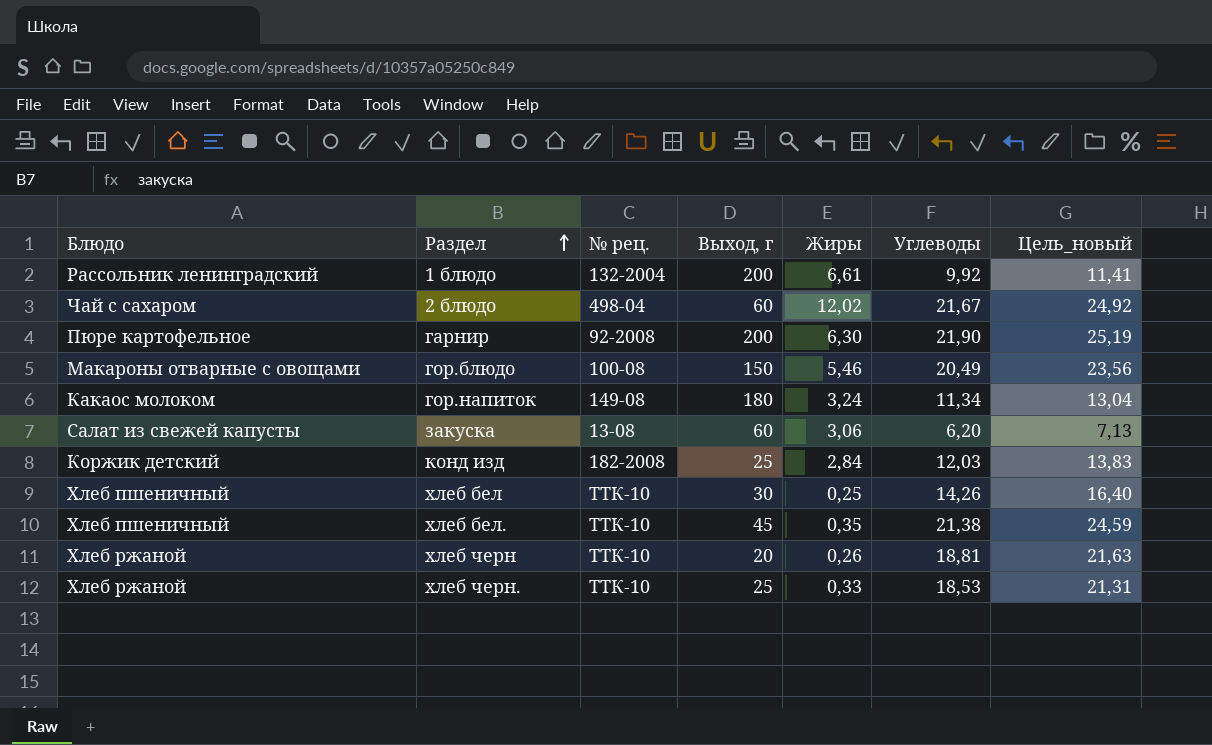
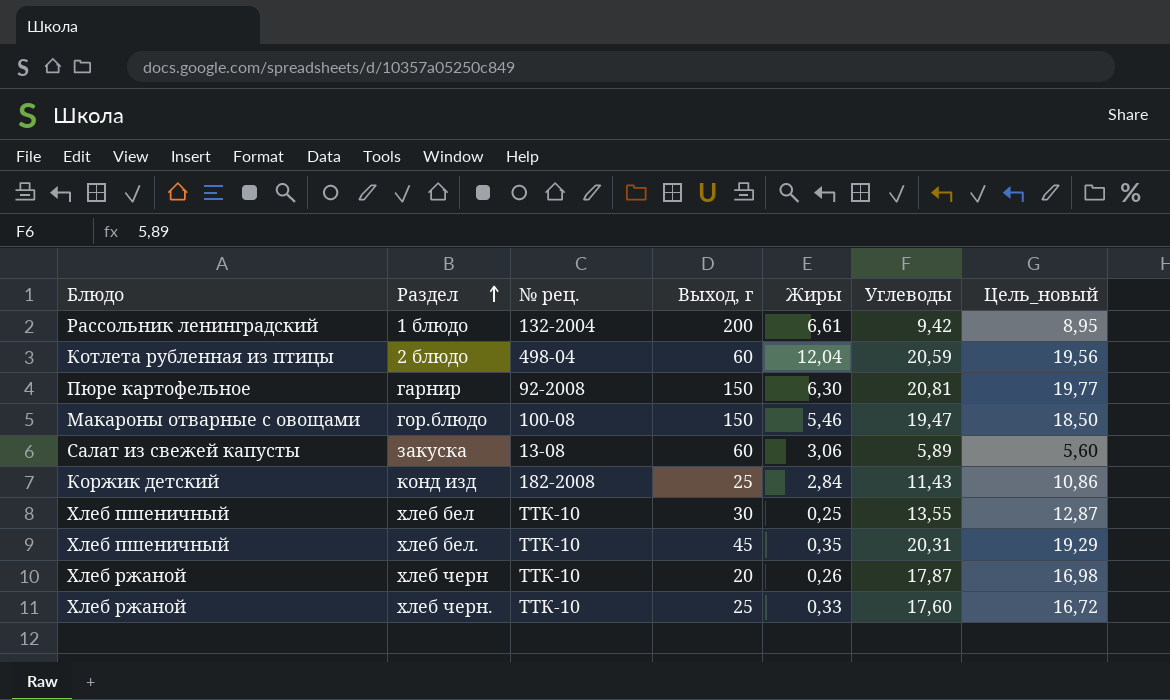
column Цель_новый | formula: [Углеводы] * 1,15 -> [Углеводы] * 0,95
row гор.напиток: Какаос молоком | 149-08 | 180 | 3,24 | 11,34 | 13,04 -> none
1 блюдо | Углеводы: 9,92 -> 9,42
2 блюдо | Блюдо: Чай с сахаром -> Котлета рубленная из птицы
2 блюдо | Жиры: 12,02 -> 12,04
2 блюдо | Углеводы: 21,67 -> 20,59
гарнир | Выход, г: 200 -> 150
гарнир | Углеводы: 21,90 -> 20,81
гор.блюдо | Углеводы: 20,49 -> 19,47
закуска | Углеводы: 6,20 -> 5,89
конд изд | Углеводы: 12,03 -> 11,43
хлеб бел | Углеводы: 14,26 -> 13,55
хлеб бел. | Углеводы: 21,38 -> 20,31
хлеб черн | Углеводы: 18,81 -> 17,87
хлеб черн. | Углеводы: 18,53 -> 17,60

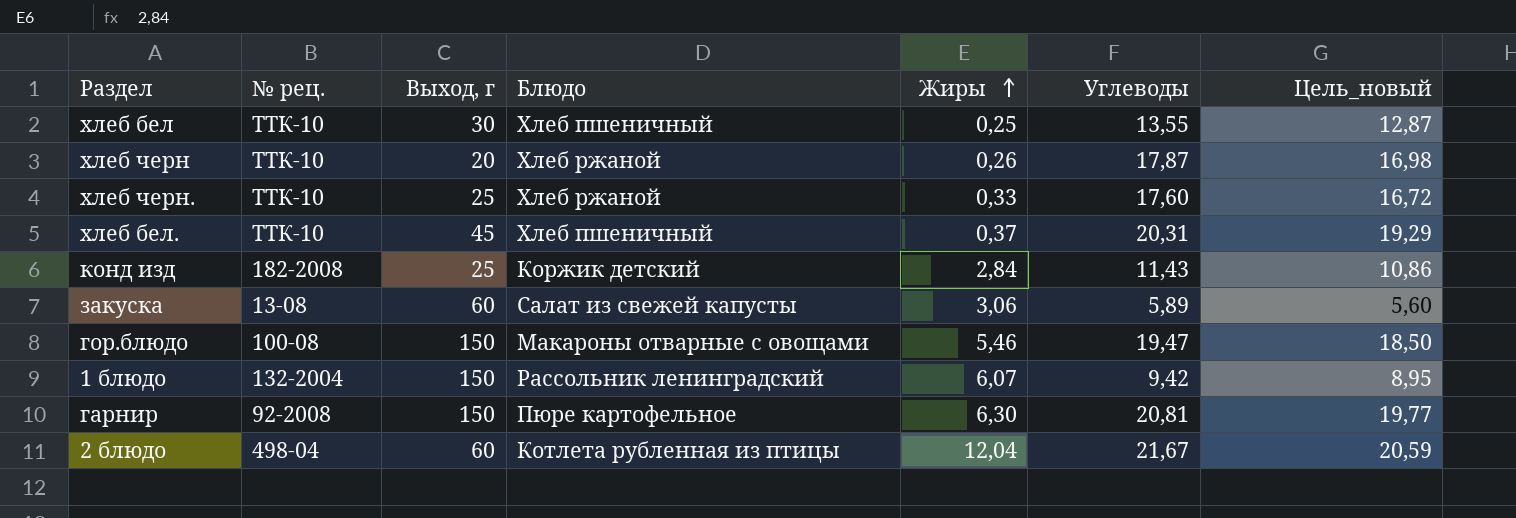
row order: Раздел ascending -> Жиры ascending
column Блюдо | position: 1 -> 4
хлеб бел. | Жиры: 0,35 -> 0,37
1 блюдо | Выход, г: 200 -> 150
1 блюдо | Жиры: 6,61 -> 6,07
2 блюдо | Углеводы: 20,59 -> 21,67
2 блюдо | Цель_новый: 19,56 -> 20,59

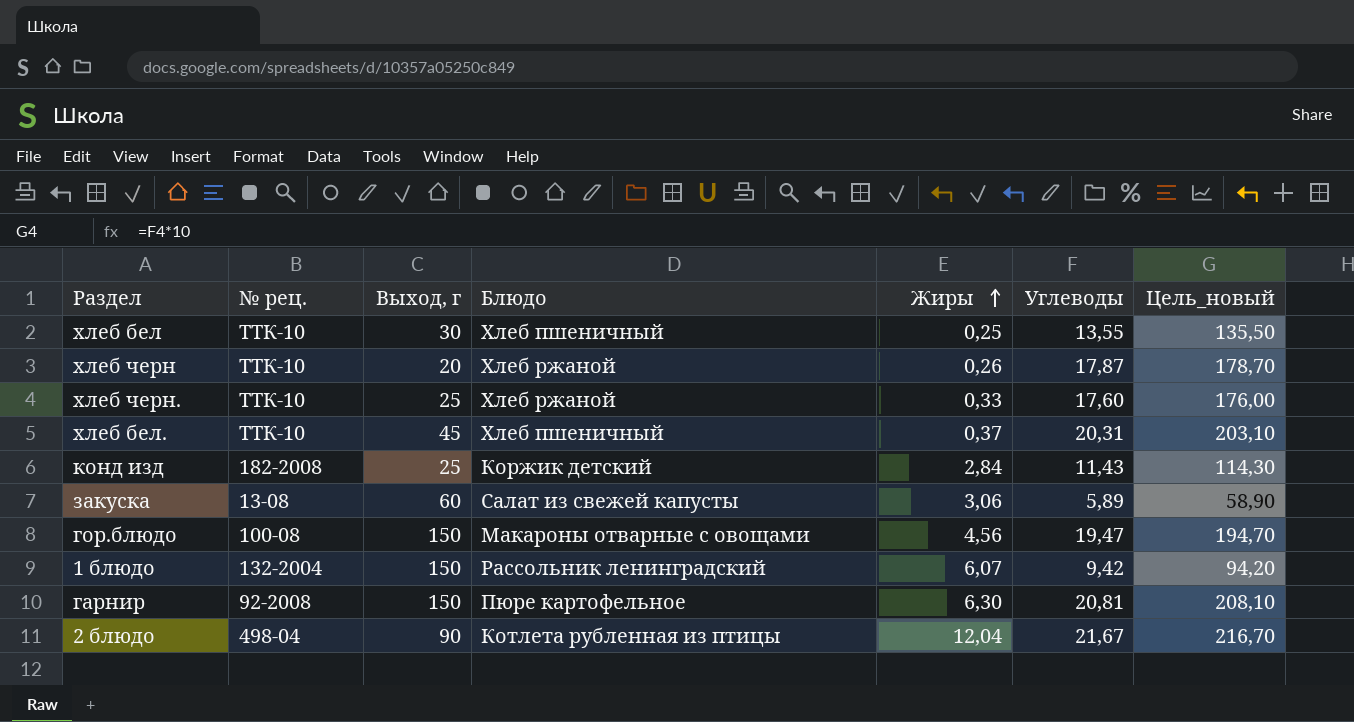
column Цель_новый | formula: [Углеводы] * 0,95 -> [Углеводы] * 10
гор.блюдо | Жиры: 5,46 -> 4,56
2 блюдо | Выход, г: 60 -> 90

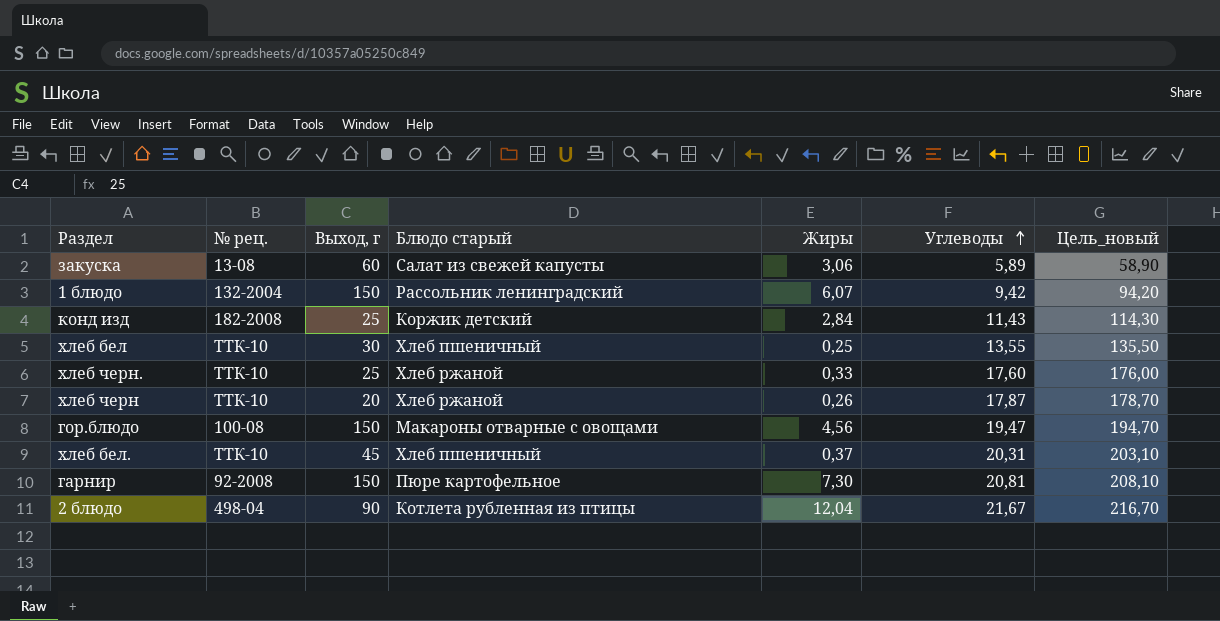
row order: Жиры ascending -> Углеводы ascending
column name: Блюдо -> Блюдо старый
гарнир | Жиры: 6,30 -> 7,30

